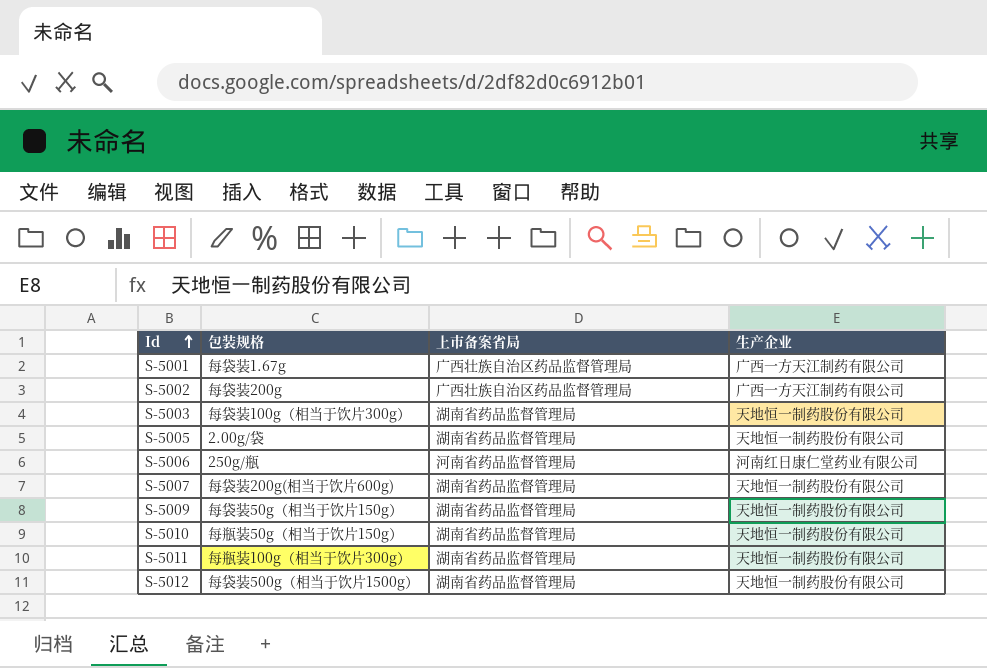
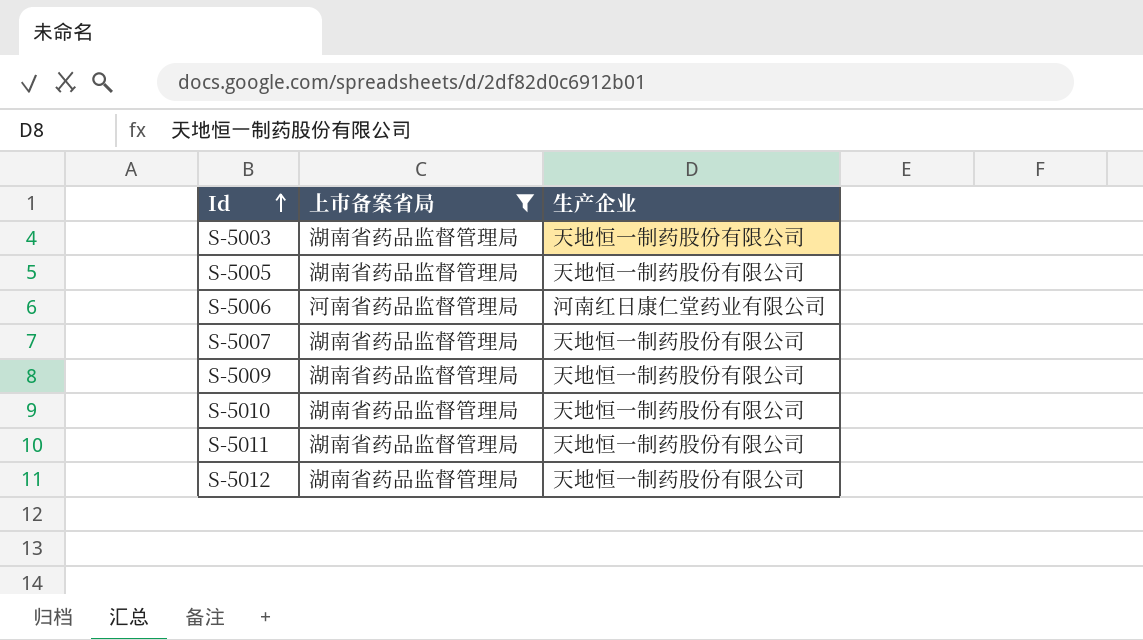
filter: none -> 上市备案省局 != 广西壮族自治区药品监督管理局
column 包装规格 | position: 2 -> none

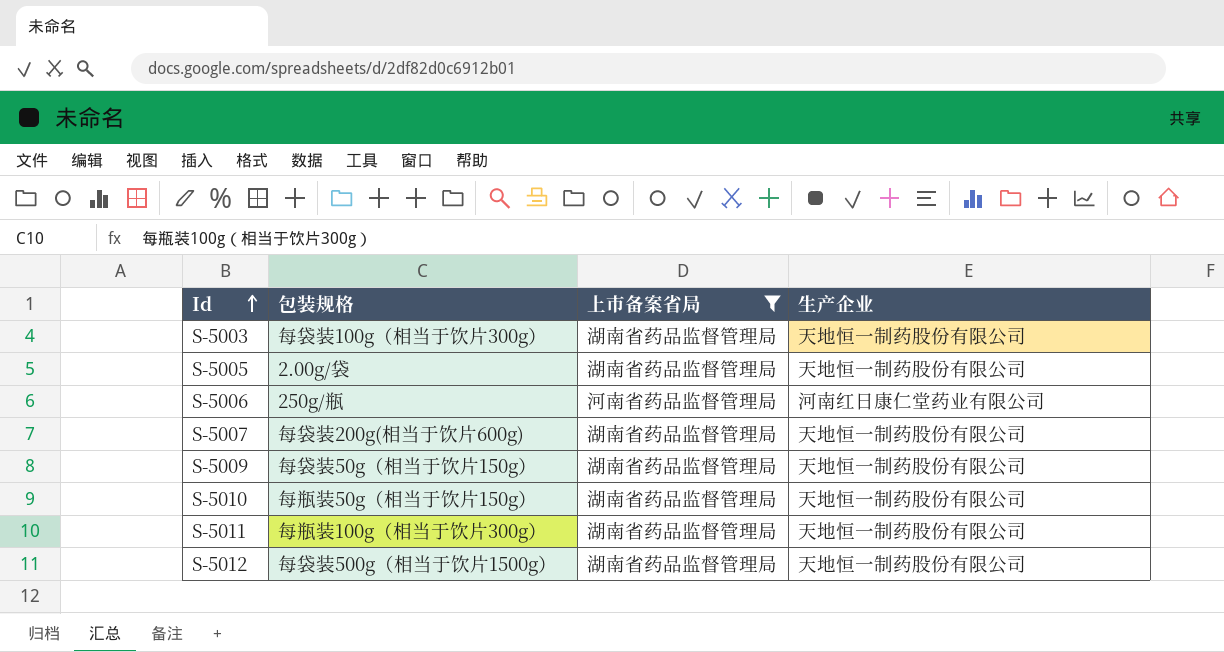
column 包装规格 | position: none -> 2

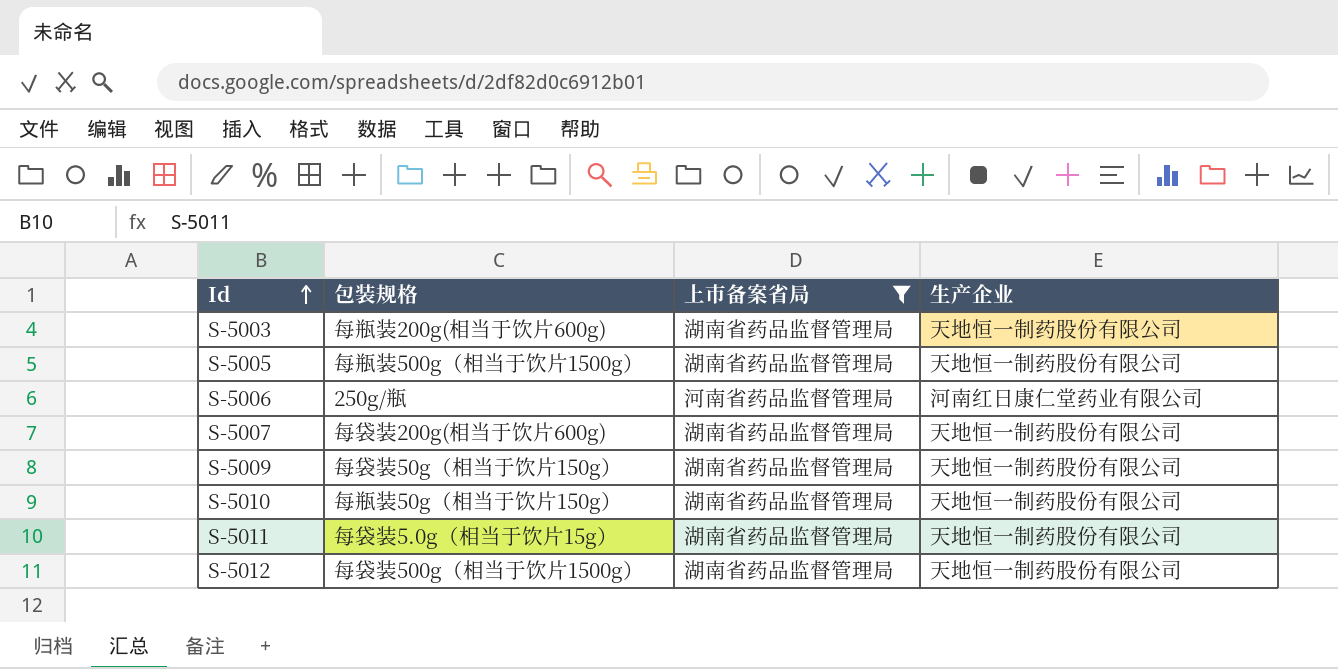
S-5003 | 包装规格: 每袋装100g（相当于饮片300g） -> 每瓶装200g(相当于饮片600g)
S-5005 | 包装规格: 2.00g/袋 -> 每瓶装500g（相当于饮片1500g）
S-5011 | 包装规格: 每瓶装100g（相当于饮片300g） -> 每袋装5.0g（相当于饮片15g）

